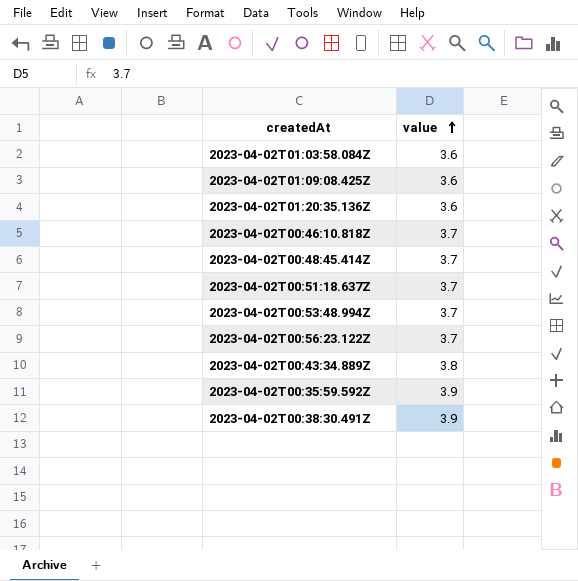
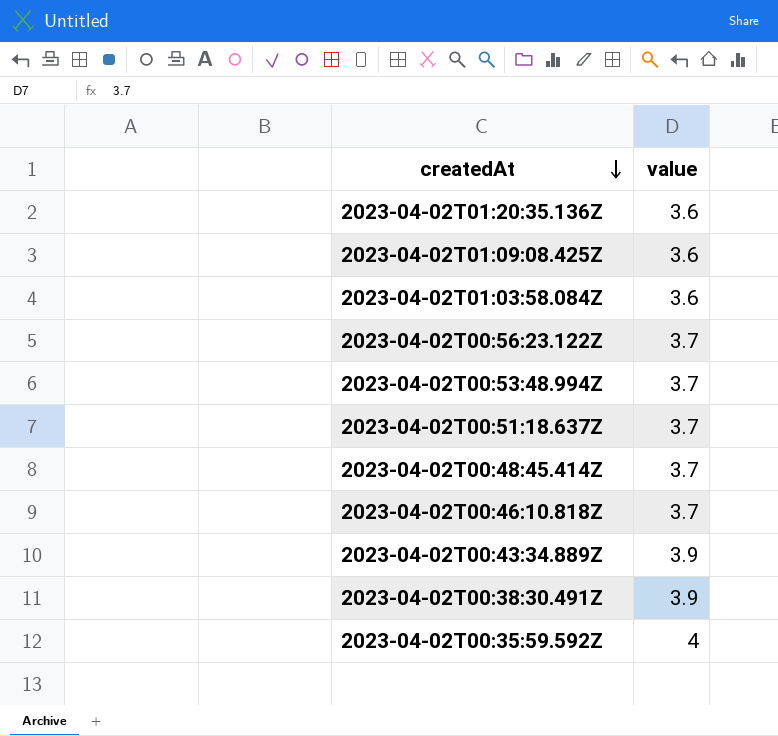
row order: value ascending -> createdAt descending
2023-04-02T00:43:34.889Z | value: 3.8 -> 3.9
2023-04-02T00:35:59.592Z | value: 3.9 -> 4

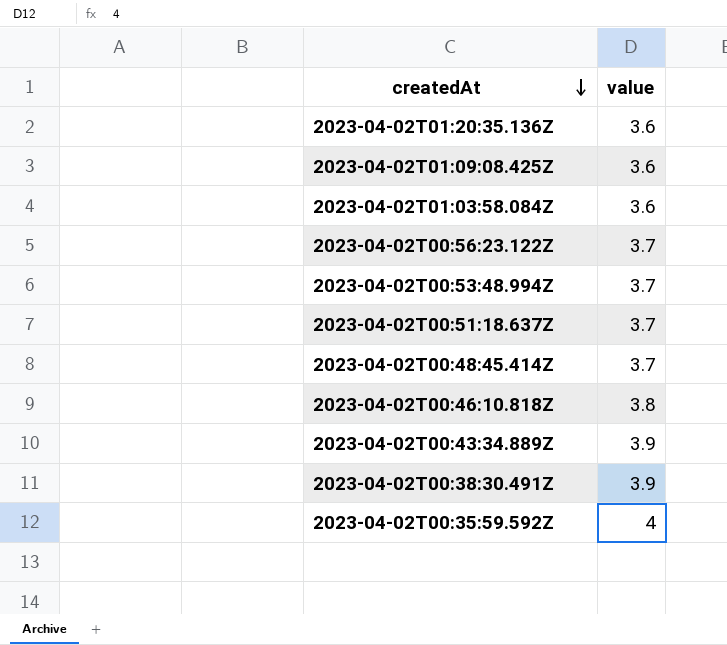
2023-04-02T00:46:10.818Z | value: 3.7 -> 3.8

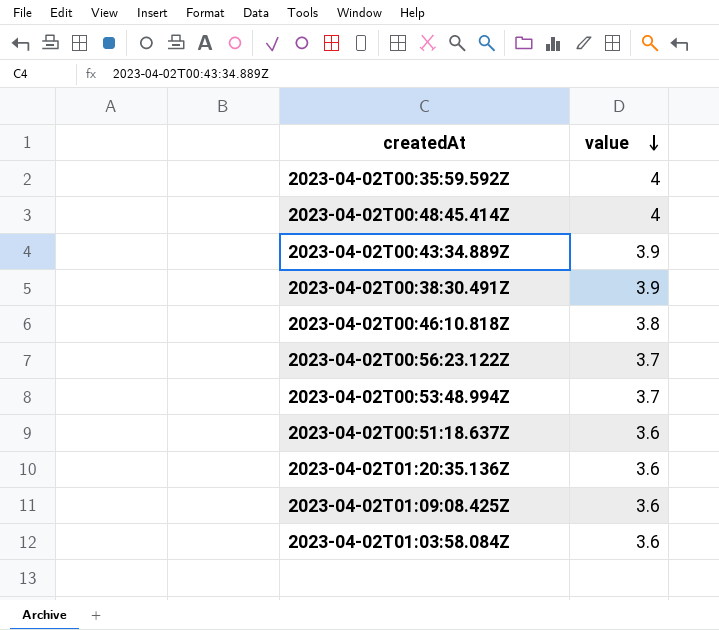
row order: createdAt descending -> value descending
2023-04-02T00:48:45.414Z | value: 3.7 -> 4
2023-04-02T00:51:18.637Z | value: 3.7 -> 3.6

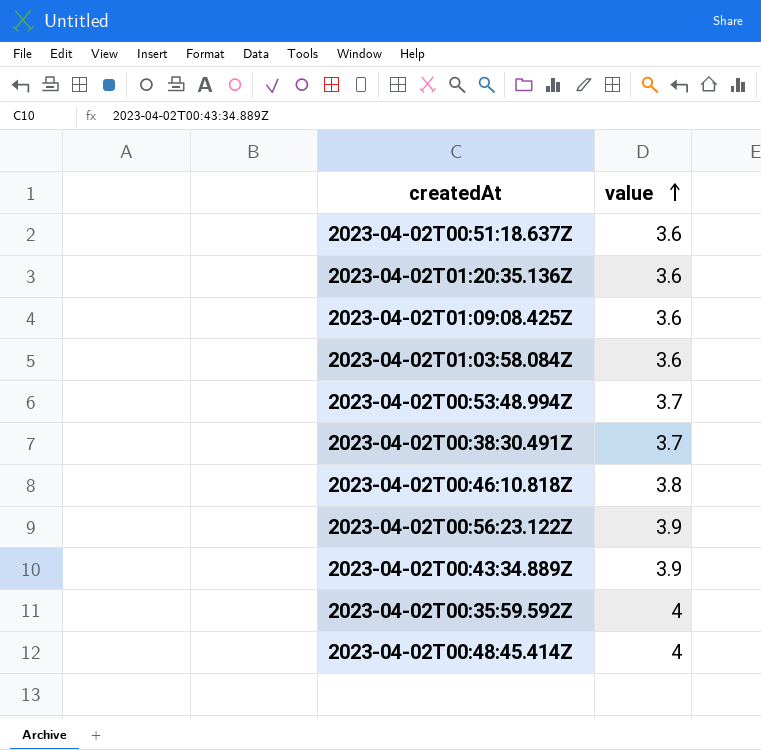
row order: value descending -> value ascending
2023-04-02T00:38:30.491Z | value: 3.9 -> 3.7
2023-04-02T00:56:23.122Z | value: 3.7 -> 3.9

